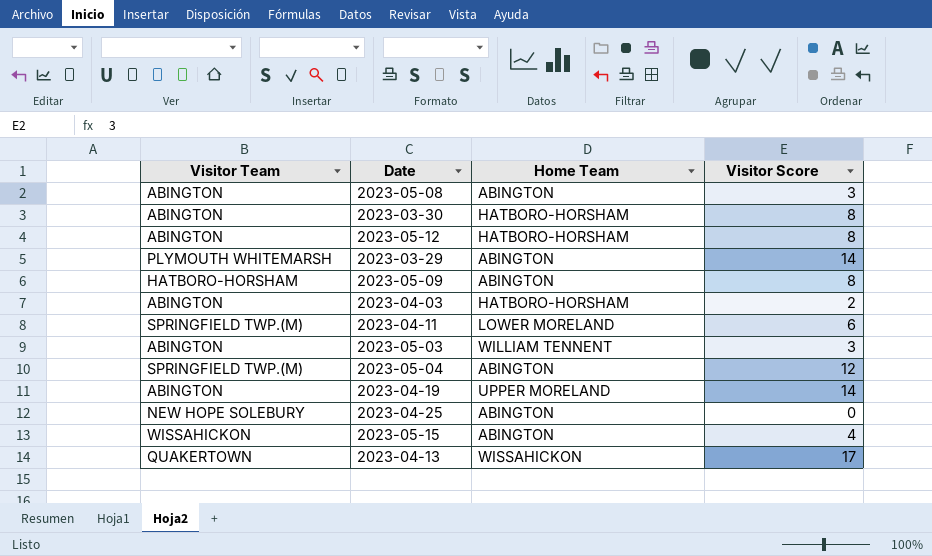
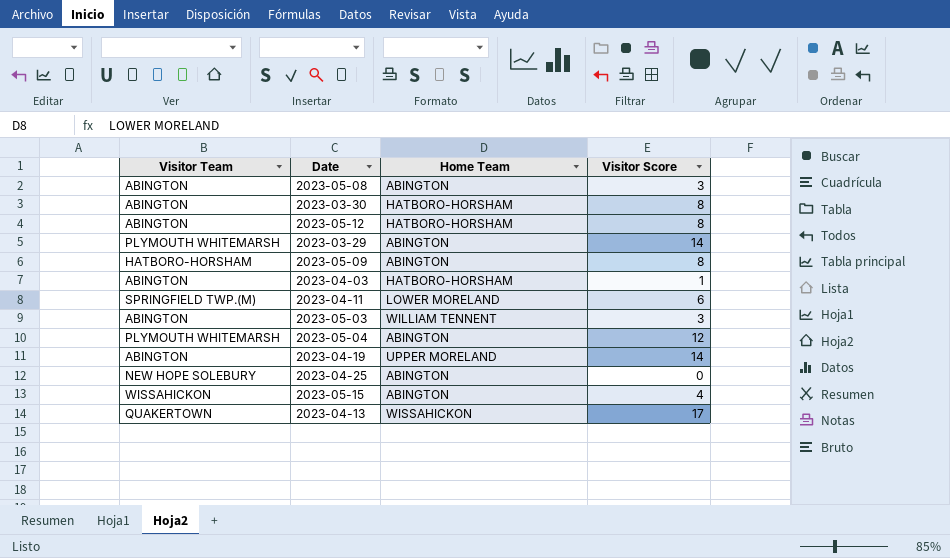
2023-04-03 | Visitor Score: 2 -> 1
2023-05-04 | Visitor Team: SPRINGFIELD TWP.(M) -> PLYMOUTH WHITEMARSH

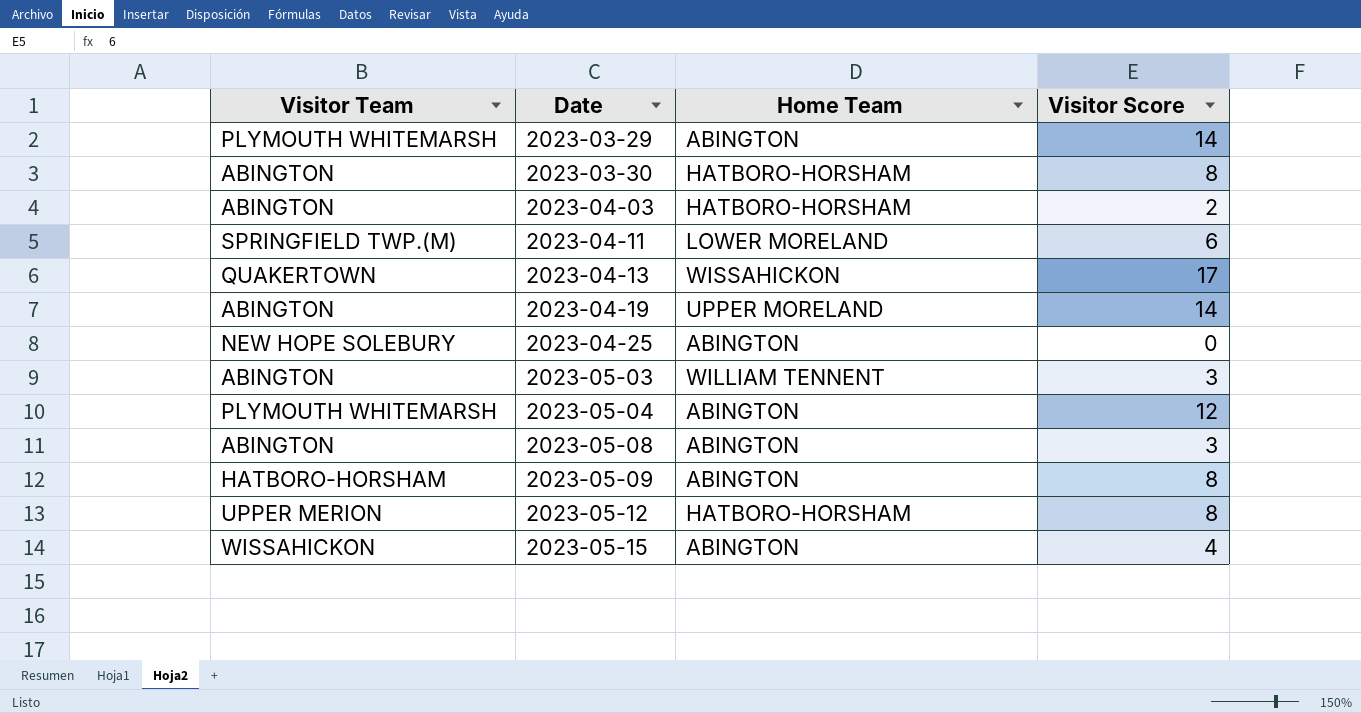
row order: none -> Date ascending
2023-04-03 | Visitor Score: 1 -> 2
2023-05-12 | Visitor Team: ABINGTON -> UPPER MERION

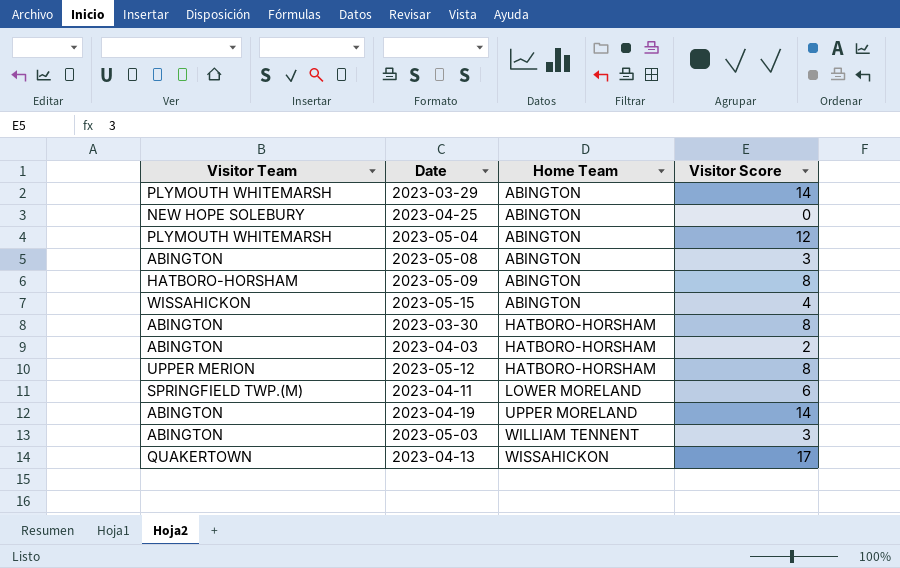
row order: Date ascending -> Home Team ascending

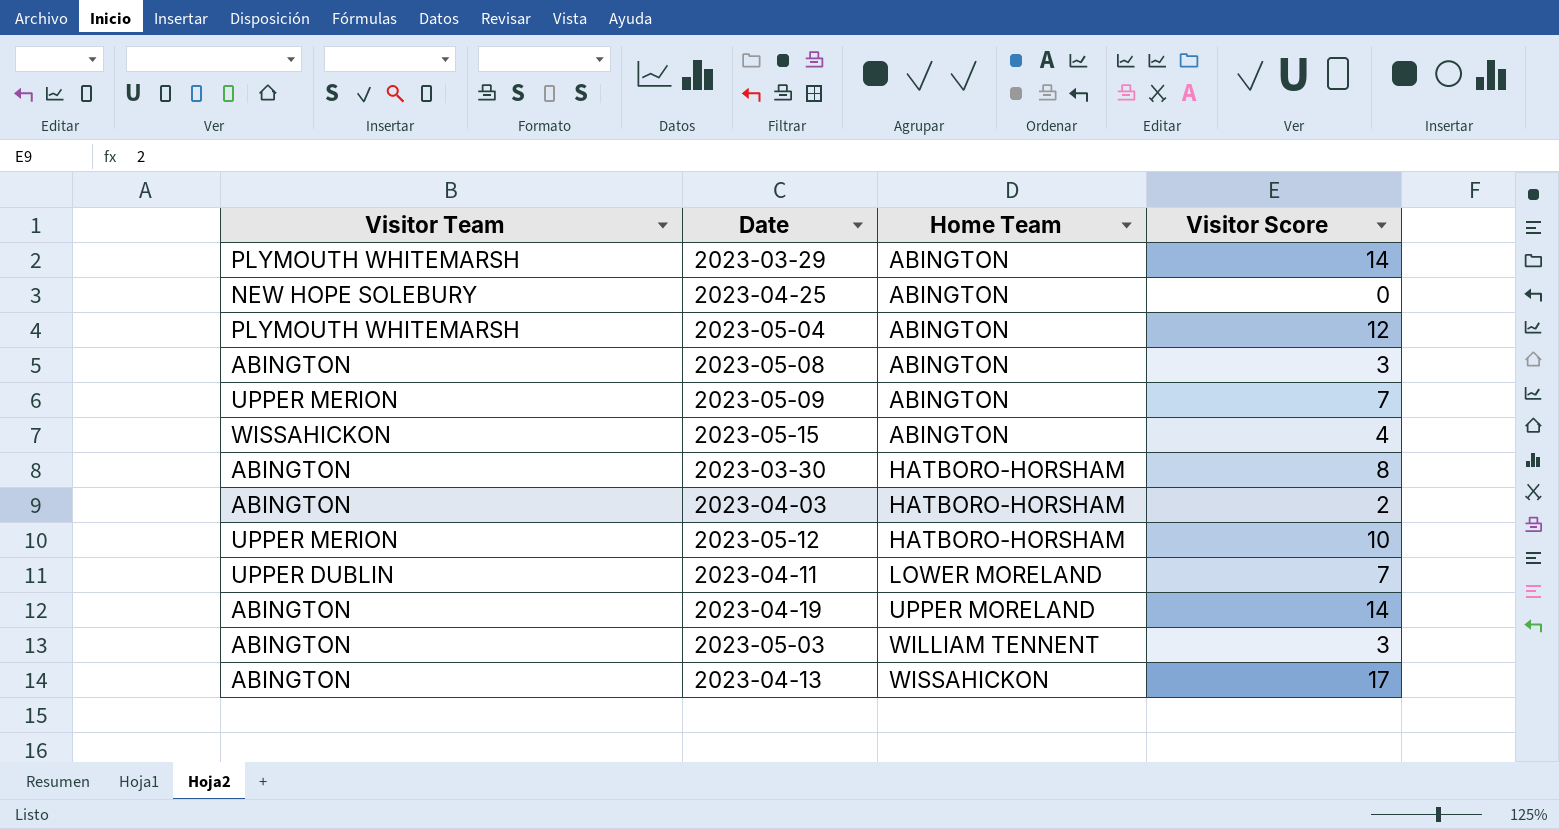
2023-05-09 | Visitor Team: HATBORO-HORSHAM -> UPPER MERION
2023-05-09 | Visitor Score: 8 -> 7
2023-05-12 | Visitor Score: 8 -> 10
2023-04-11 | Visitor Team: SPRINGFIELD TWP.(M) -> UPPER DUBLIN
2023-04-11 | Visitor Score: 6 -> 7
2023-04-13 | Visitor Team: QUAKERTOWN -> ABINGTON

